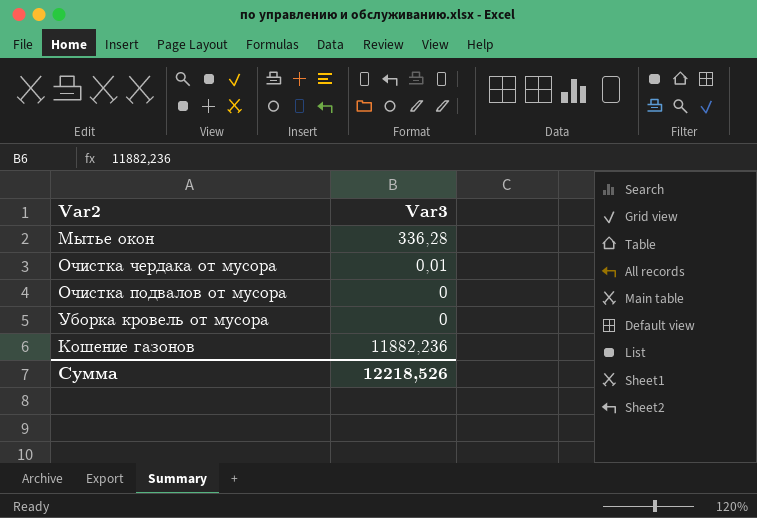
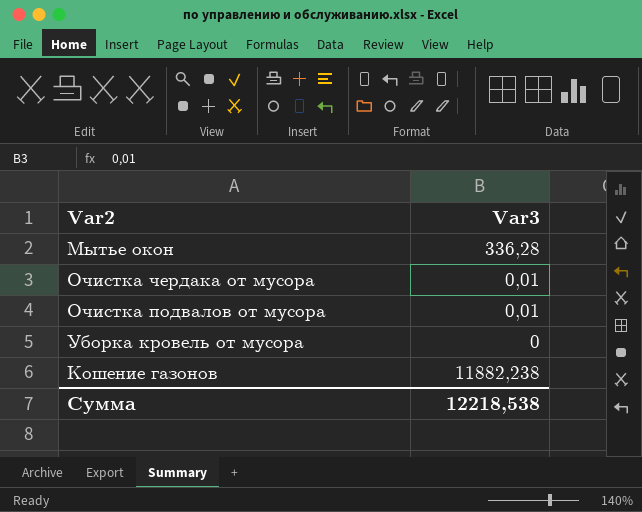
Очистка подвалов от мусора | Var3: 0 -> 0,01
Кошение газонов | Var3: 11882,236 -> 11882,238
Сумма | Var3: 12218,526 -> 12218,538

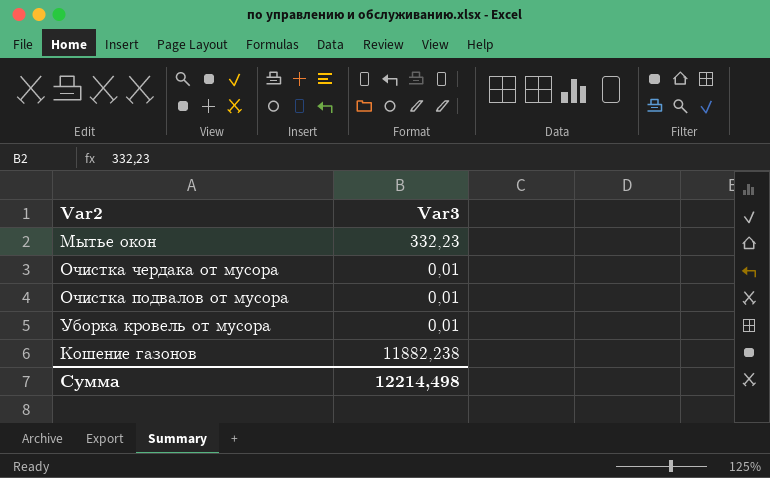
Мытье окон | Var3: 336,28 -> 332,23
Уборка кровель от мусора | Var3: 0 -> 0,01
Сумма | Var3: 12218,538 -> 12214,498

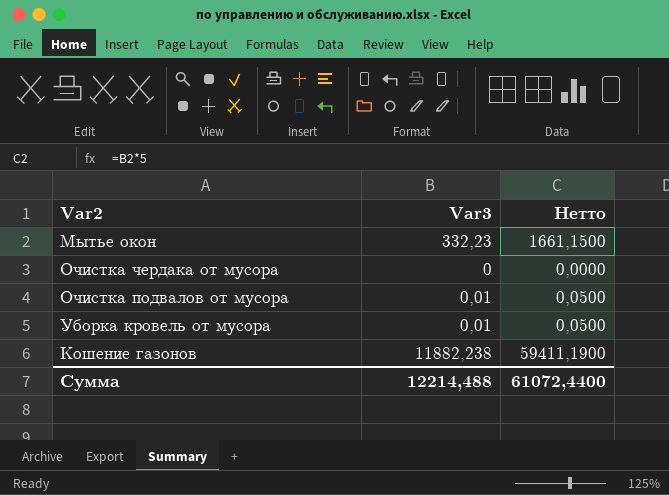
column Нетто | formula: none -> [Var3] * 5
Очистка чердака от мусора | Var3: 0,01 -> 0
Сумма | Var3: 12214,498 -> 12214,488

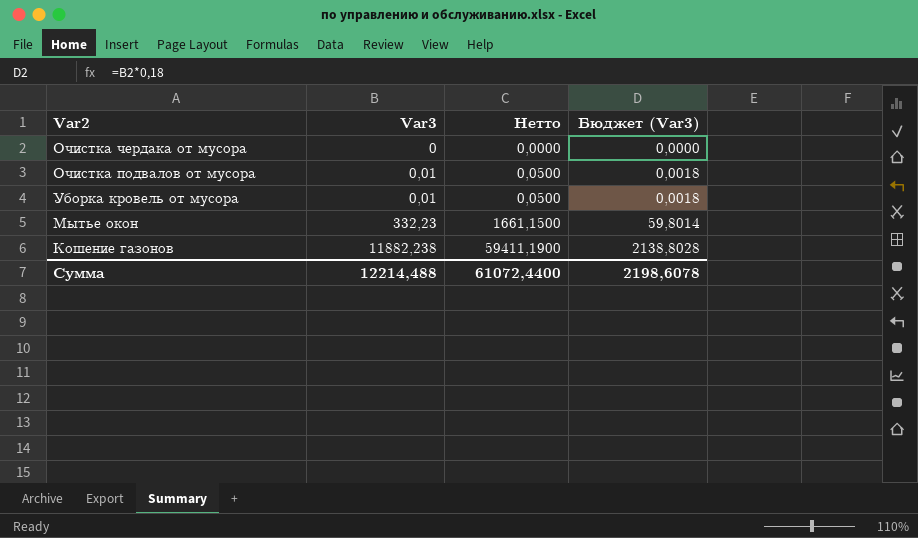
row order: none -> Var3 ascending
column Бюджет (Var3) | formula: none -> [Var3] * 0,18

